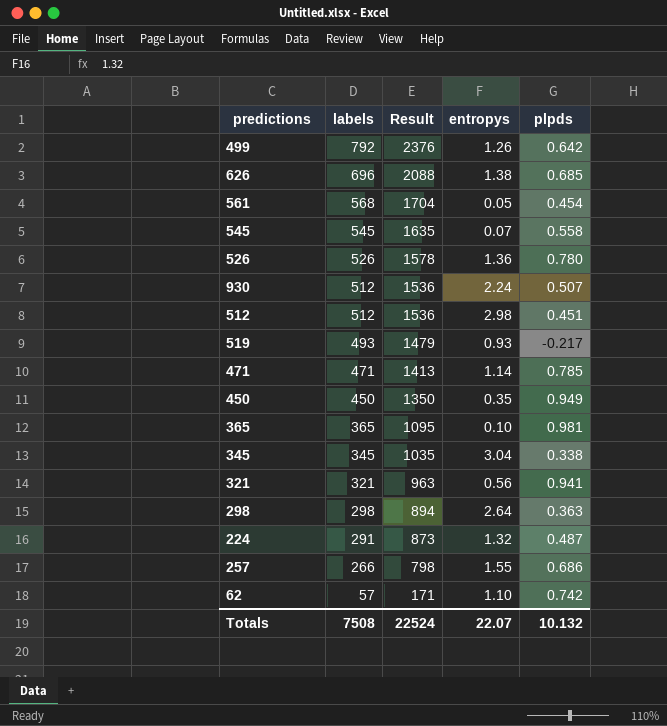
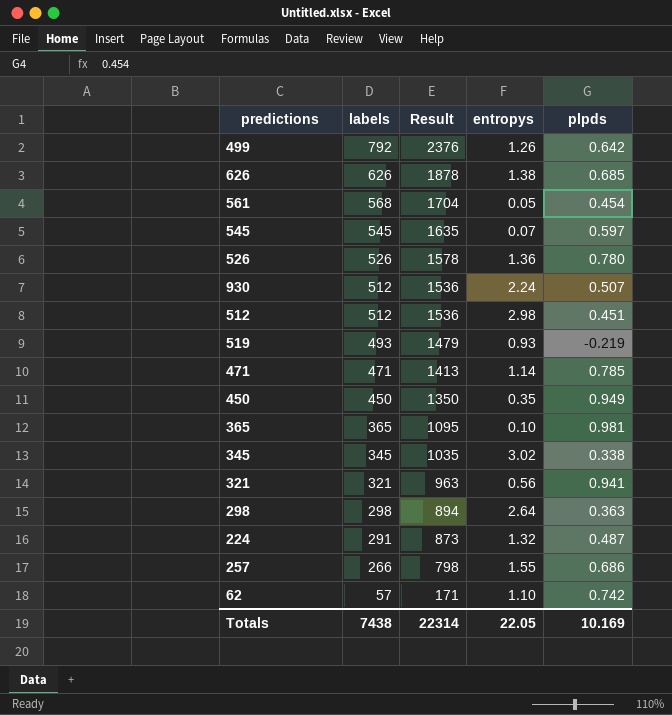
626 | labels: 696 -> 626
626 | Result: 2088 -> 1878
545 | plpds: 0.558 -> 0.597
519 | plpds: -0.217 -> -0.219
345 | entropys: 3.04 -> 3.02
Totals | labels: 7508 -> 7438
Totals | Result: 22524 -> 22314
Totals | entropys: 22.07 -> 22.05
Totals | plpds: 10.132 -> 10.169

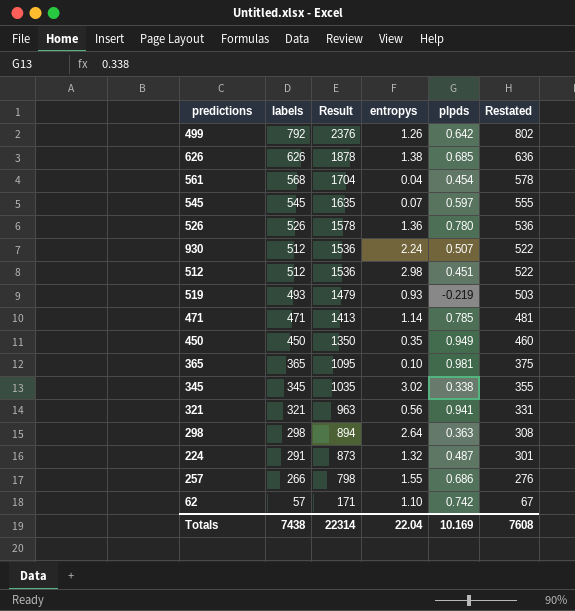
column Restated | formula: none -> [labels] + 10
561 | entropys: 0.05 -> 0.04
Totals | entropys: 22.05 -> 22.04

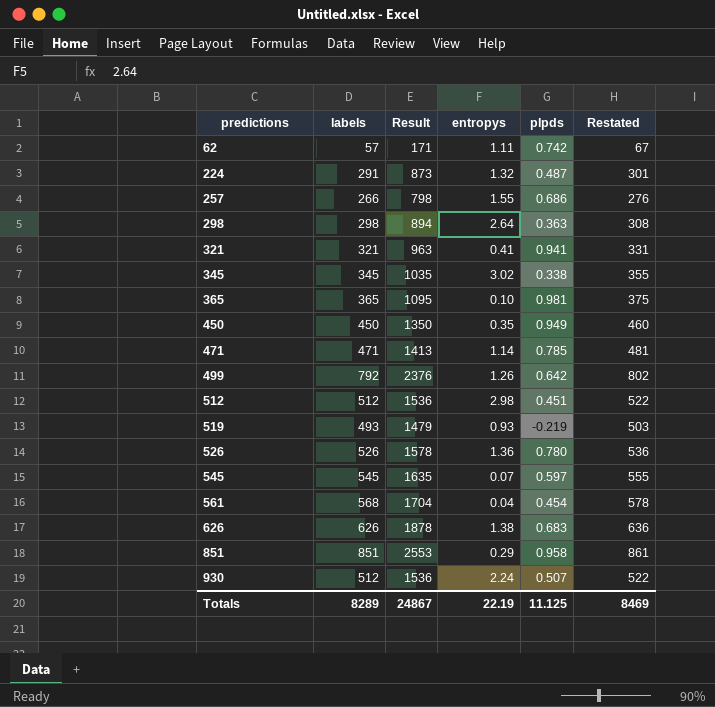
row order: labels descending -> predictions ascending
62 | entropys: 1.10 -> 1.11
321 | entropys: 0.56 -> 0.41
626 | plpds: 0.685 -> 0.683
row 851: none -> 851 | 2553 | 0.29 | 0.958 | 861
Totals | labels: 7438 -> 8289
Totals | Result: 22314 -> 24867
Totals | entropys: 22.04 -> 22.19
Totals | plpds: 10.169 -> 11.125
Totals | Restated: 7608 -> 8469

